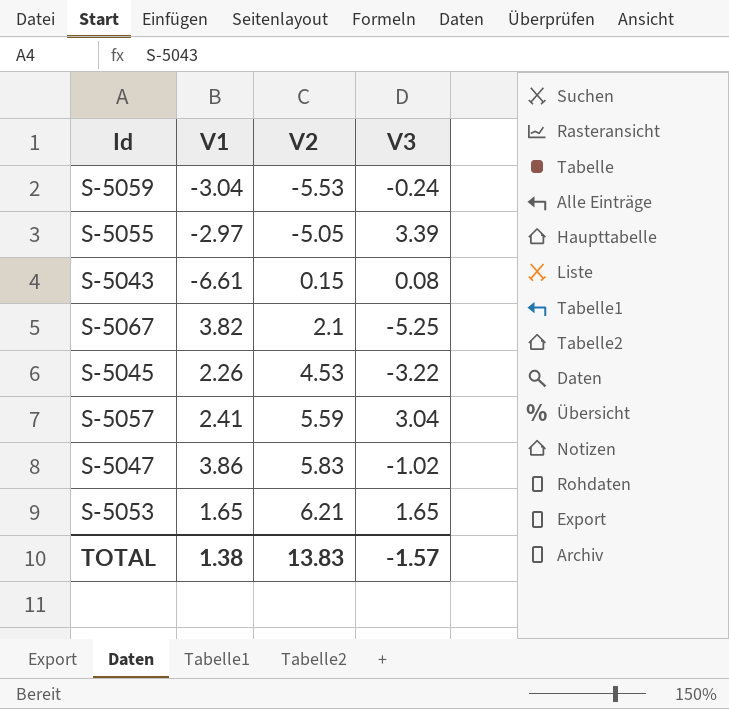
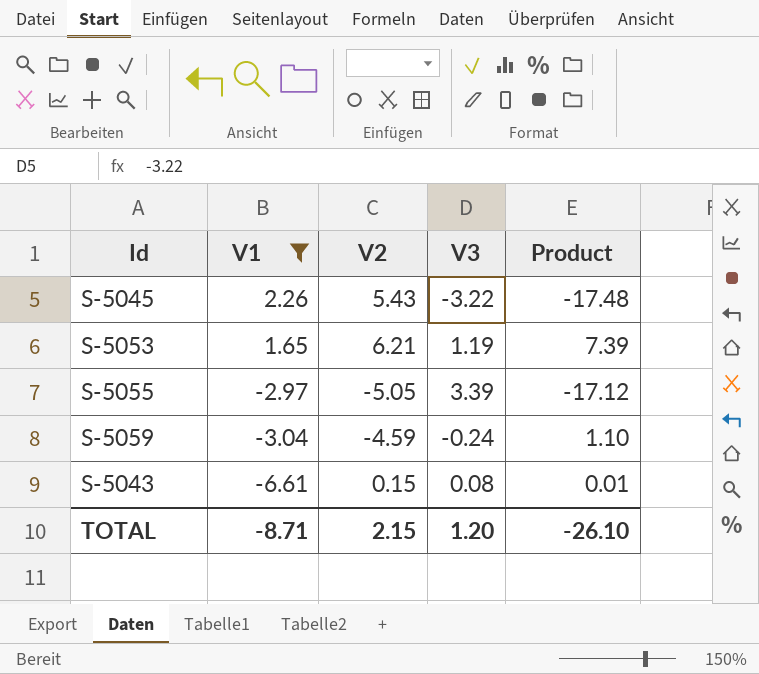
filter: none -> V1 <= 2.26
row order: V2 ascending -> V1 descending
column Product | formula: none -> [V2] * [V3]
S-5045 | V2: 4.53 -> 5.43
S-5053 | V3: 1.65 -> 1.19
S-5059 | V2: -5.53 -> -4.59
TOTAL | V1: 1.38 -> -8.71
TOTAL | V2: 13.83 -> 2.15
TOTAL | V3: -1.57 -> 1.20

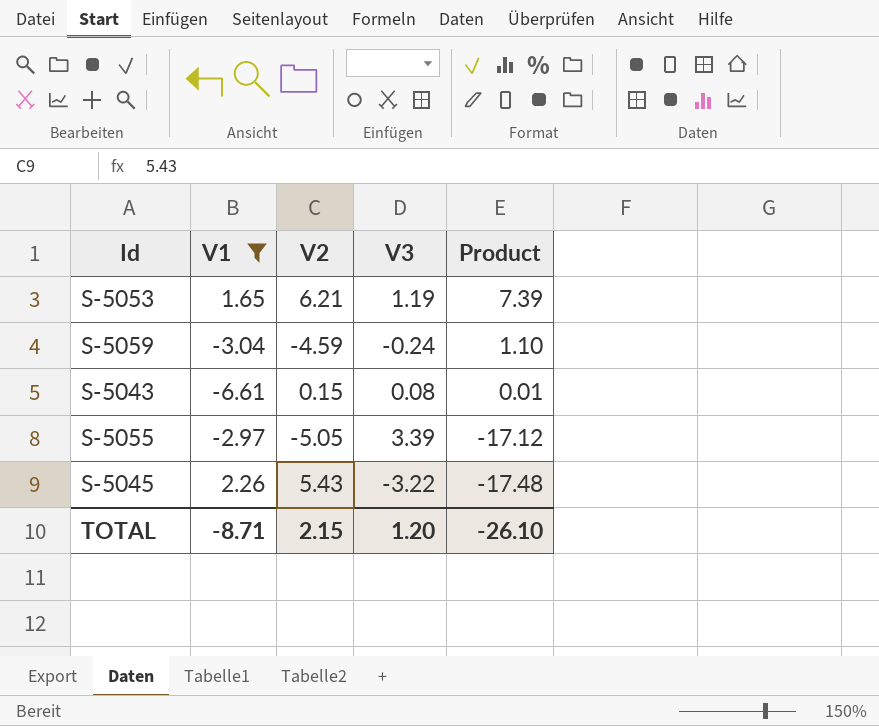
row order: V1 descending -> Product descending

